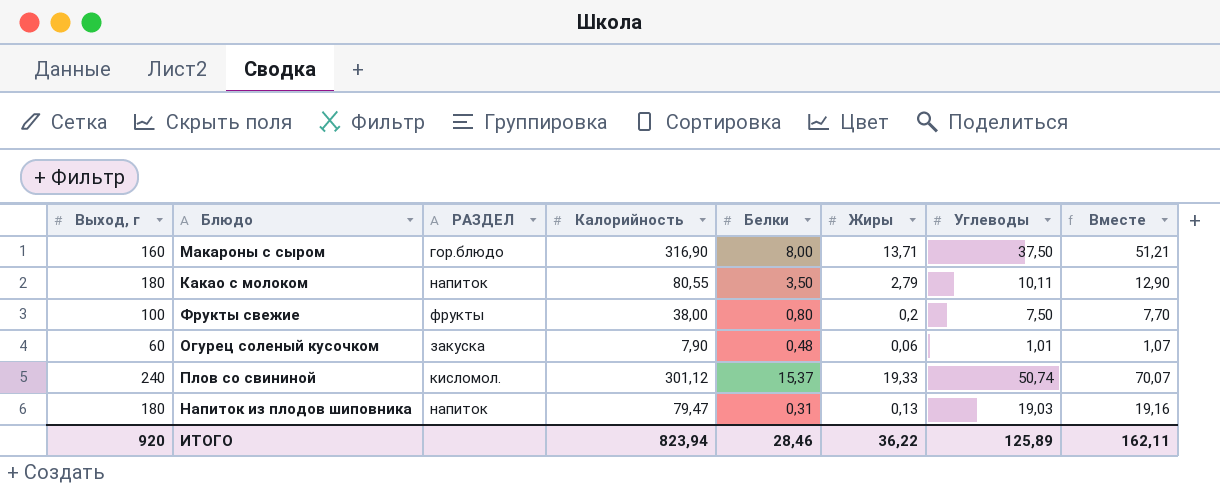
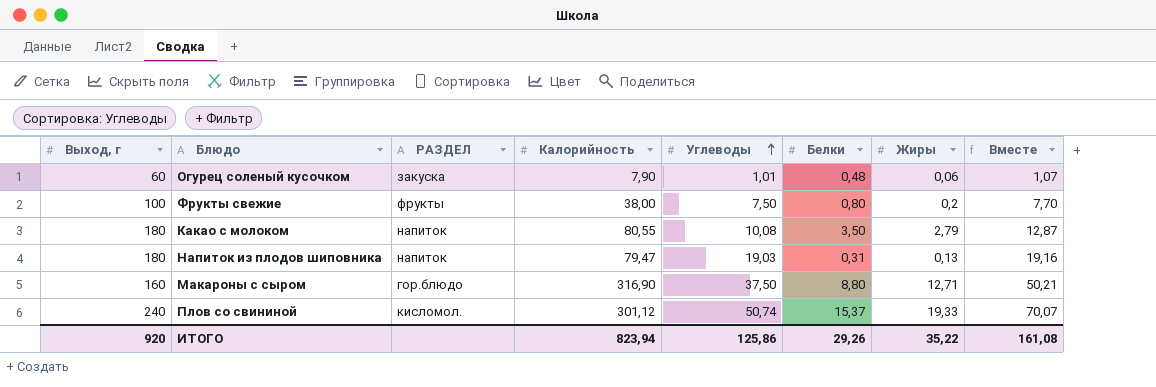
row order: none -> Углеводы ascending
column Углеводы | position: 7 -> 5
Какао с молоком | Углеводы: 10,11 -> 10,08
Какао с молоком | Вместе: 12,90 -> 12,87
Макароны с сыром | Белки: 8,00 -> 8,80
Макароны с сыром | Жиры: 13,71 -> 12,71
Макароны с сыром | Вместе: 51,21 -> 50,21
ИТОГО | Углеводы: 125,89 -> 125,86
ИТОГО | Белки: 28,46 -> 29,26
ИТОГО | Жиры: 36,22 -> 35,22
ИТОГО | Вместе: 162,11 -> 161,08

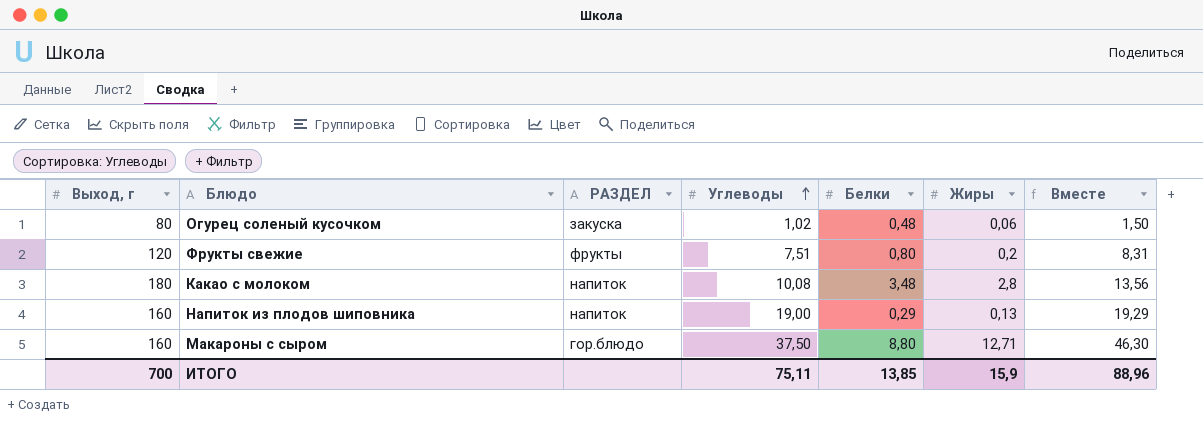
column Калорийность | position: 4 -> none
column Вместе | formula: [Углеводы] + [Жиры] -> [Углеводы] + [Белки]
row Плов со свининой: 240 | кисломол. | 301,12 | 50,74 | 15,37 | 19,33 | 70,07 -> none
Огурец соленый кусочком | Выход, г: 60 -> 80
Огурец соленый кусочком | Углеводы: 1,01 -> 1,02
Фрукты свежие | Выход, г: 100 -> 120
Фрукты свежие | Углеводы: 7,50 -> 7,51
Какао с молоком | Белки: 3,50 -> 3,48
Какао с молоком | Жиры: 2,79 -> 2,8
Напиток из плодов шиповника | Выход, г: 180 -> 160
Напиток из плодов шиповника | Углеводы: 19,03 -> 19,00
Напиток из плодов шиповника | Белки: 0,31 -> 0,29
ИТОГО | Выход, г: 920 -> 700
ИТОГО | Углеводы: 125,86 -> 75,11
ИТОГО | Белки: 29,26 -> 13,85
ИТОГО | Жиры: 35,22 -> 15,9
ИТОГО | Вместе: 161,08 -> 88,96

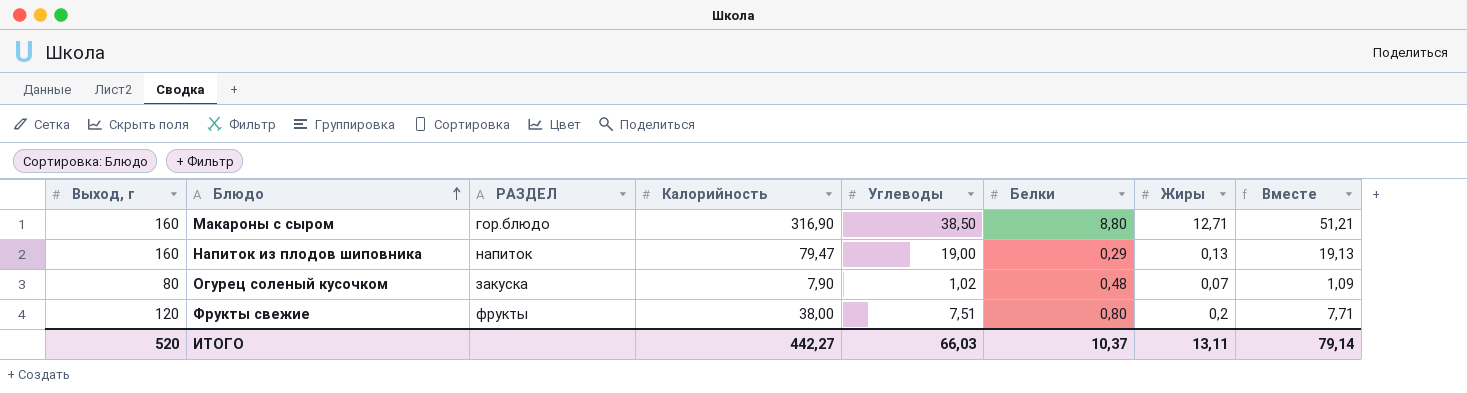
row order: Углеводы ascending -> Блюдо ascending
column Калорийность | position: none -> 4
column Вместе | formula: [Углеводы] + [Белки] -> [Углеводы] + [Жиры]
row Какао с молоком: 180 | напиток | 10,08 | 3,48 | 2,8 | 13,56 -> none
Макароны с сыром | Углеводы: 37,50 -> 38,50
Огурец соленый кусочком | Жиры: 0,06 -> 0,07
ИТОГО | Выход, г: 700 -> 520
ИТОГО | Углеводы: 75,11 -> 66,03
ИТОГО | Белки: 13,85 -> 10,37
ИТОГО | Жиры: 15,9 -> 13,11
ИТОГО | Вместе: 88,96 -> 79,14

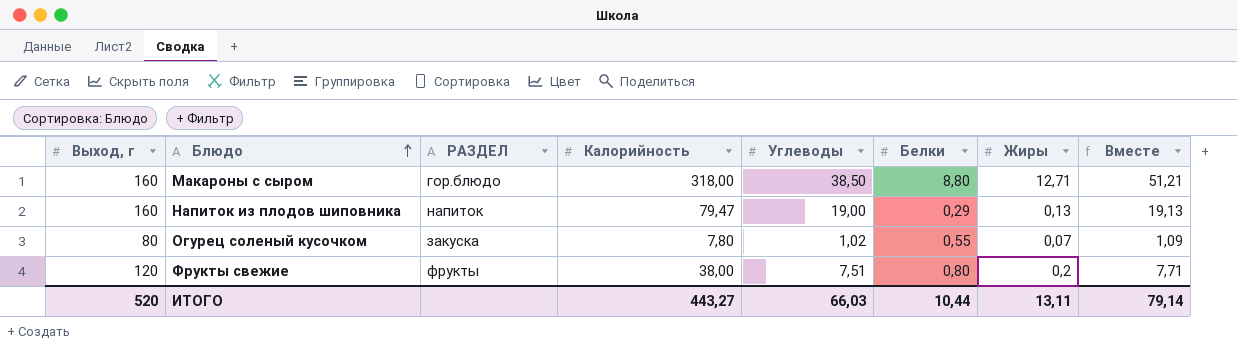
Макароны с сыром | Калорийность: 316,90 -> 318,00
Огурец соленый кусочком | Калорийность: 7,90 -> 7,80
Огурец соленый кусочком | Белки: 0,48 -> 0,55
ИТОГО | Калорийность: 442,27 -> 443,27
ИТОГО | Белки: 10,37 -> 10,44

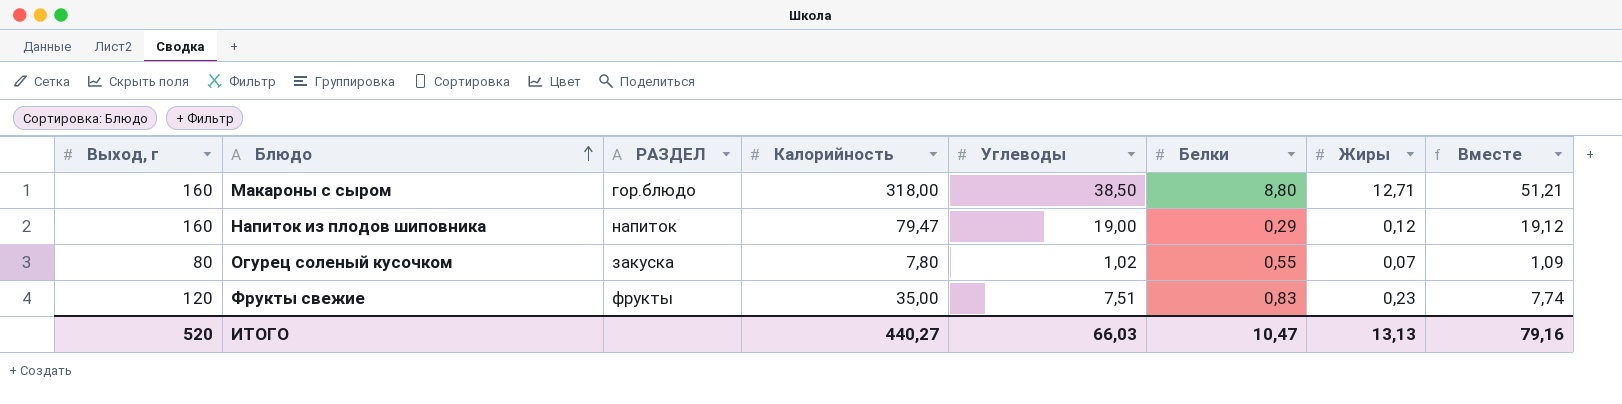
Напиток из плодов шиповника | Жиры: 0,13 -> 0,12
Напиток из плодов шиповника | Вместе: 19,13 -> 19,12
Фрукты свежие | Калорийность: 38,00 -> 35,00
Фрукты свежие | Белки: 0,80 -> 0,83
Фрукты свежие | Жиры: 0,2 -> 0,23
Фрукты свежие | Вместе: 7,71 -> 7,74
ИТОГО | Калорийность: 443,27 -> 440,27
ИТОГО | Белки: 10,44 -> 10,47
ИТОГО | Жиры: 13,11 -> 13,13
ИТОГО | Вместе: 79,14 -> 79,16

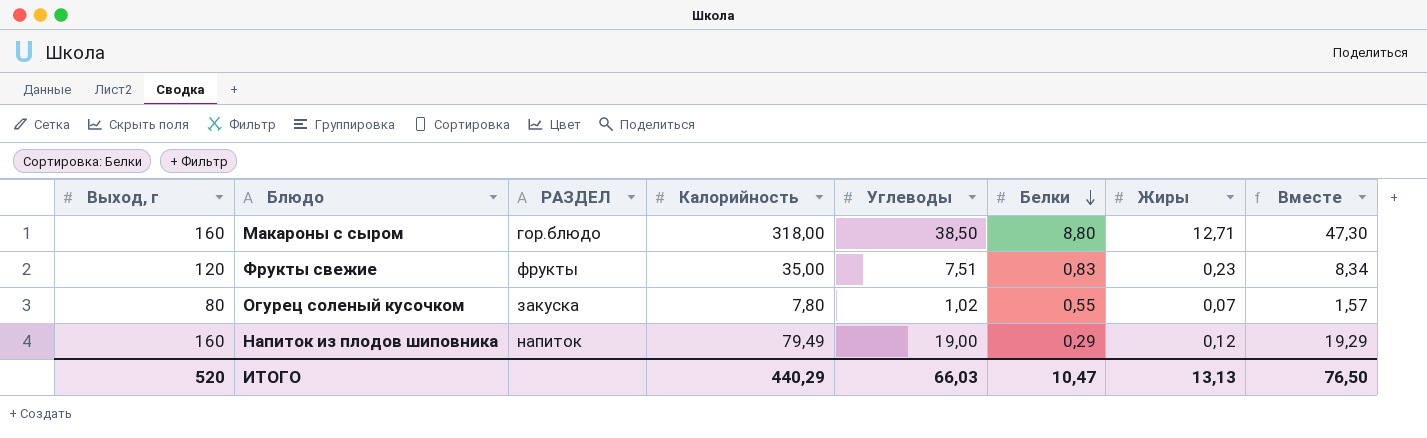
row order: Блюдо ascending -> Белки descending
column Вместе | formula: [Углеводы] + [Жиры] -> [Углеводы] + [Белки]
Напиток из плодов шиповника | Калорийность: 79,47 -> 79,49
ИТОГО | Калорийность: 440,27 -> 440,29
ИТОГО | Вместе: 79,16 -> 76,50

